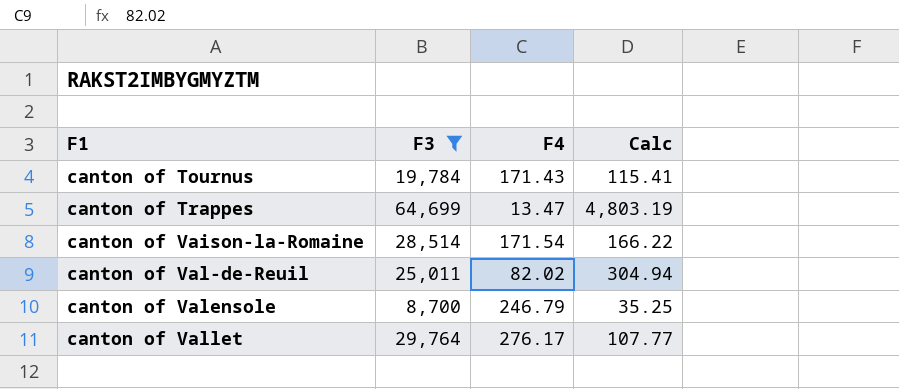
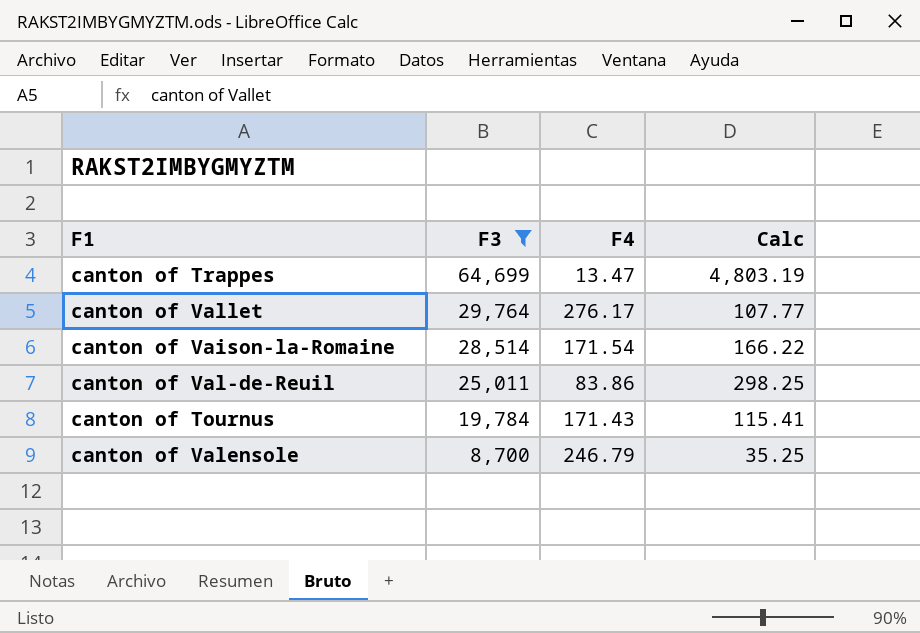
row order: F1 ascending -> F3 descending
canton of Val-de-Reuil | F4: 82.02 -> 83.86
canton of Val-de-Reuil | Calc: 304.94 -> 298.25

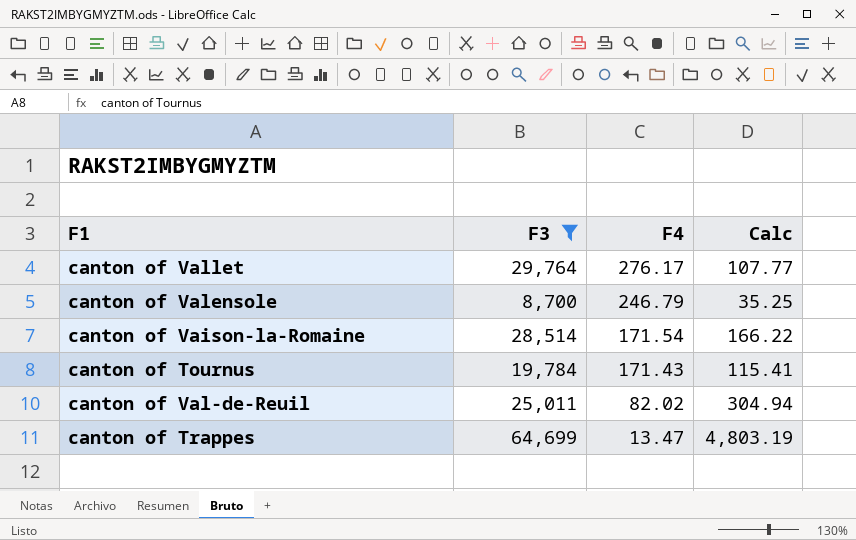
row order: F3 descending -> F4 descending
canton of Val-de-Reuil | F4: 83.86 -> 82.02
canton of Val-de-Reuil | Calc: 298.25 -> 304.94

